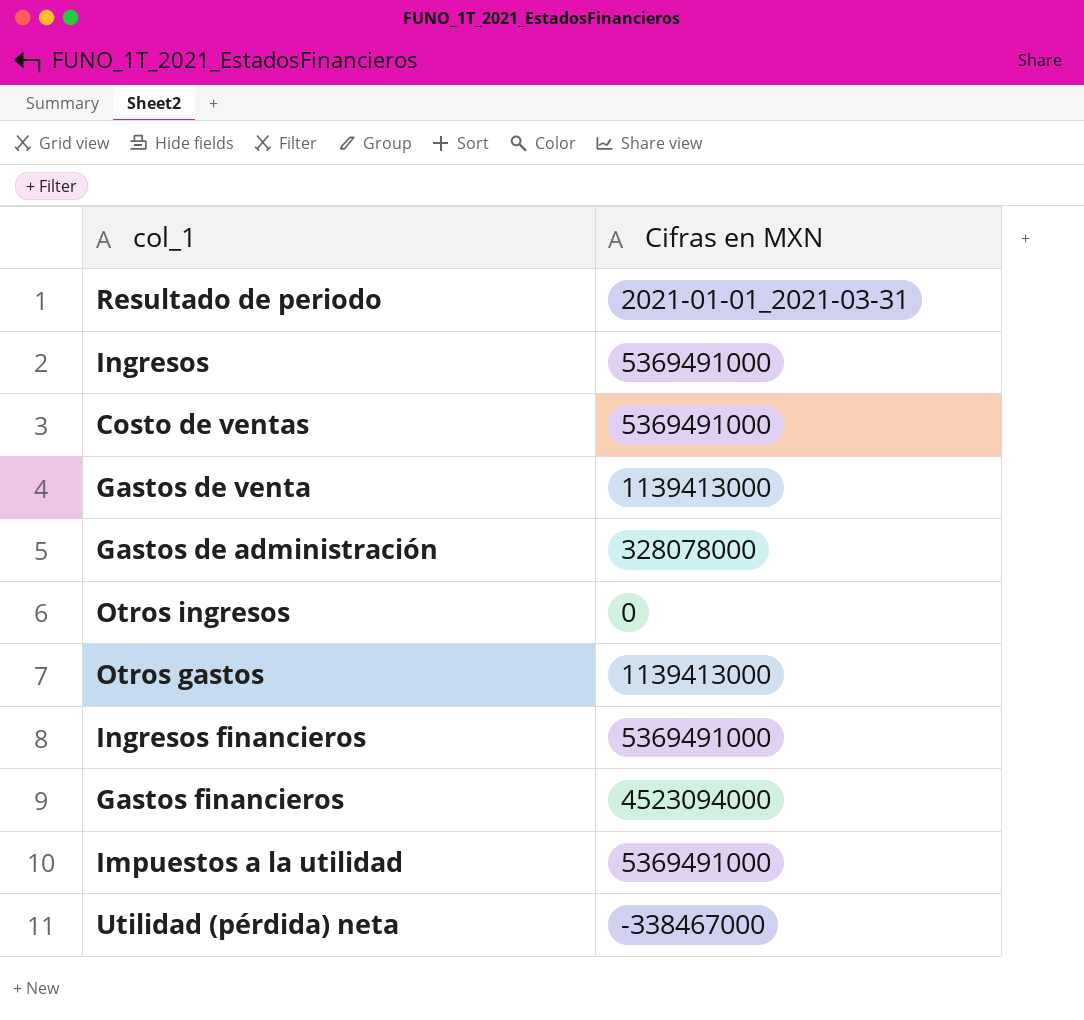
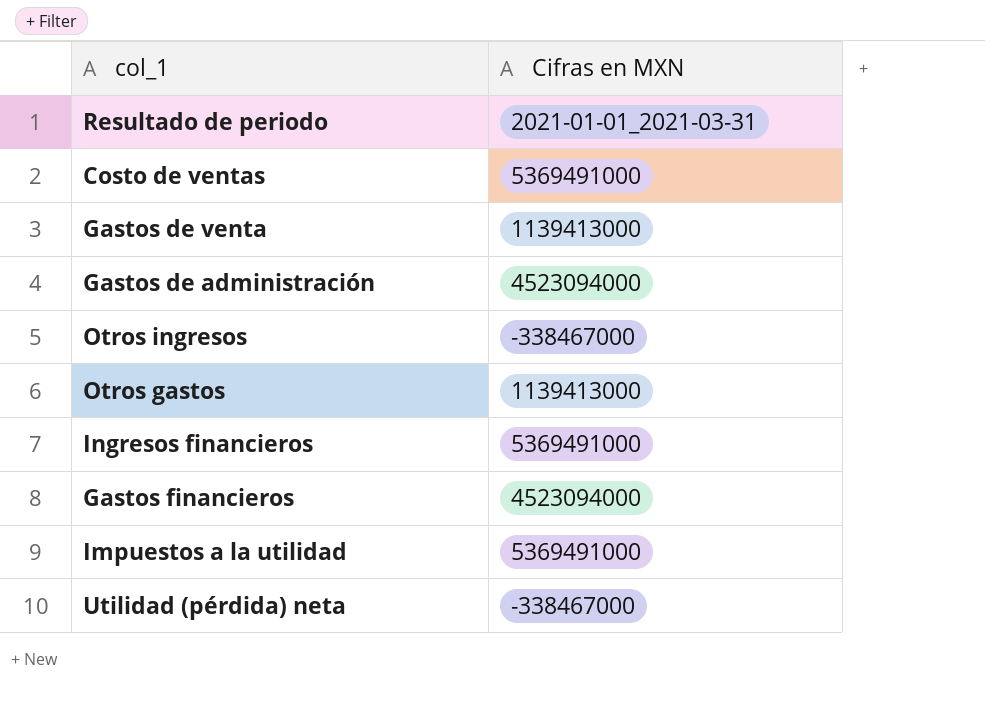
row Ingresos: 5369491000 -> none
Gastos de administración | Cifras en MXN: 328078000 -> 4523094000
Otros ingresos | Cifras en MXN: 0 -> -338467000

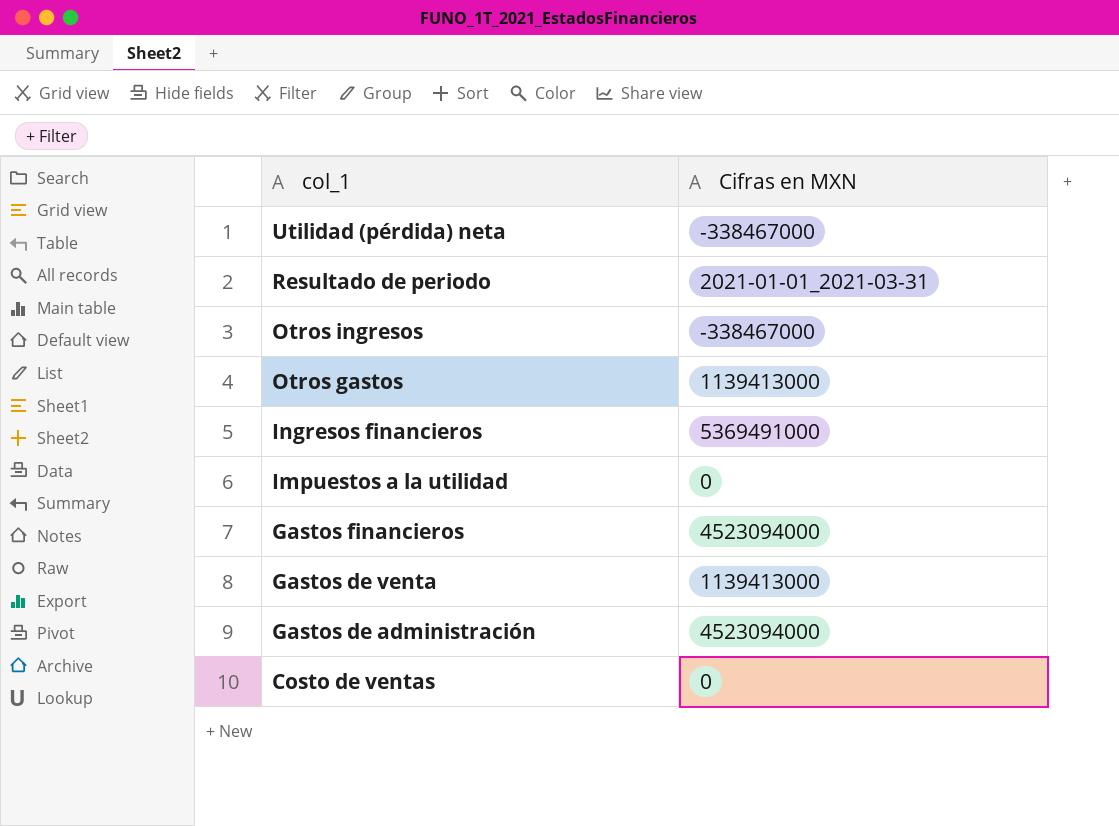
row order: none -> col_1 descending
Impuestos a la utilidad | Cifras en MXN: 5369491000 -> 0
Costo de ventas | Cifras en MXN: 5369491000 -> 0

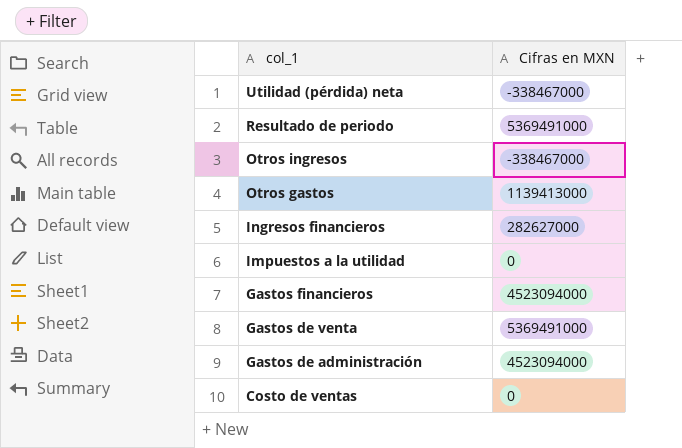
Resultado de periodo | Cifras en MXN: 2021-01-01_2021-03-31 -> 5369491000
Ingresos financieros | Cifras en MXN: 5369491000 -> 282627000
Gastos de venta | Cifras en MXN: 1139413000 -> 5369491000

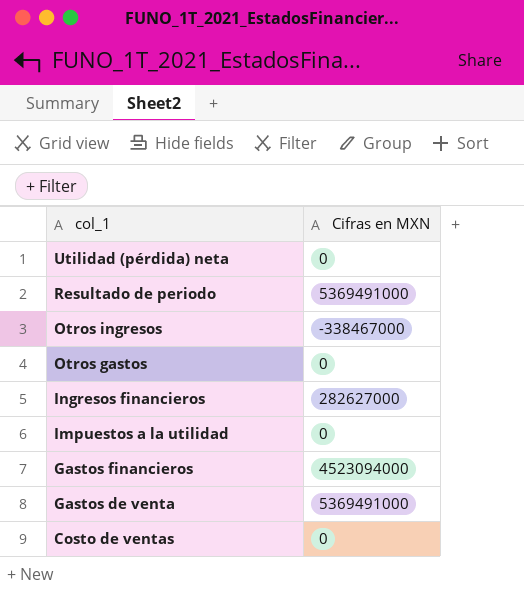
row Gastos de administración: 4523094000 -> none
Utilidad (pérdida) neta | Cifras en MXN: -338467000 -> 0
Otros gastos | Cifras en MXN: 1139413000 -> 0

